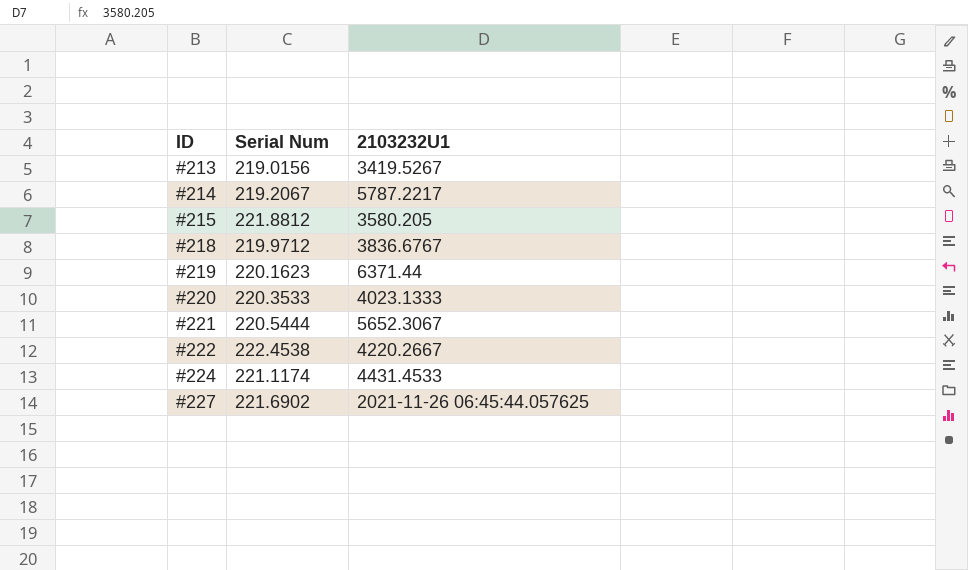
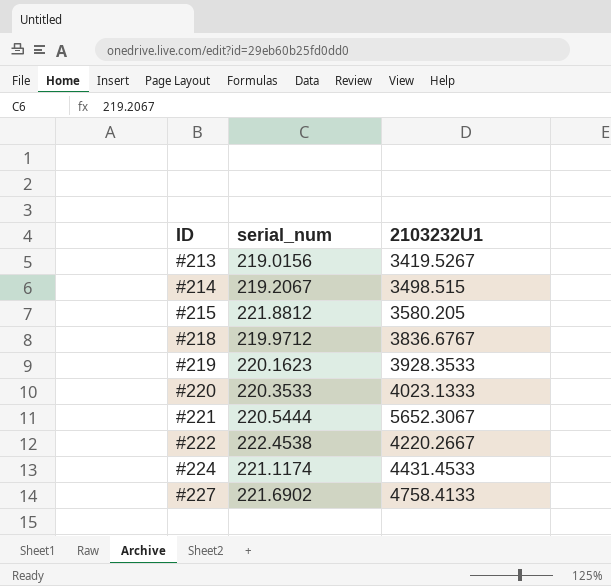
column name: Serial Num -> serial_num
#214 | 2103232U1: 5787.2217 -> 3498.515
#219 | 2103232U1: 6371.44 -> 3928.3533
#227 | 2103232U1: 2021-11-26 06:45:44.057625 -> 4758.4133

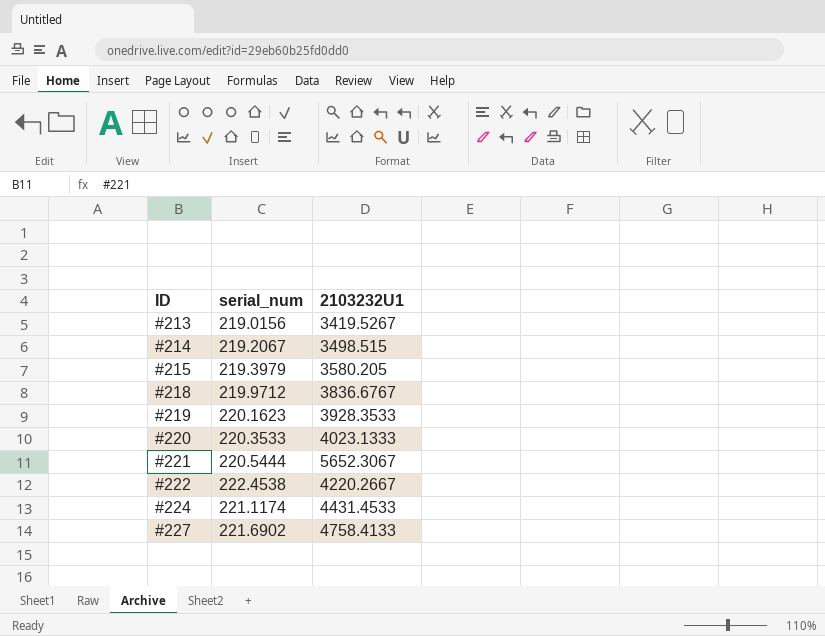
#215 | serial_num: 221.8812 -> 219.3979

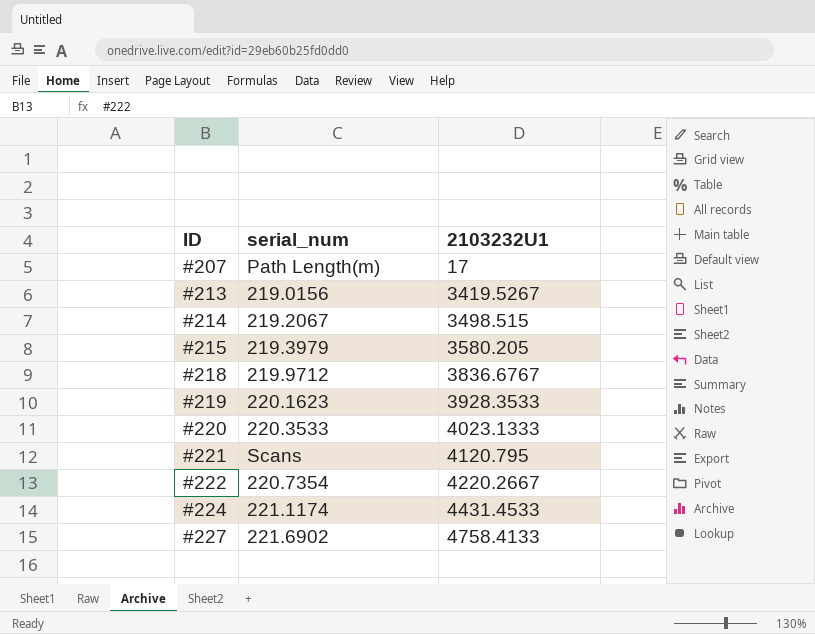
row #207: none -> Path Length(m) | 17
#221 | serial_num: 220.5444 -> Scans
#221 | 2103232U1: 5652.3067 -> 4120.795
#222 | serial_num: 222.4538 -> 220.7354

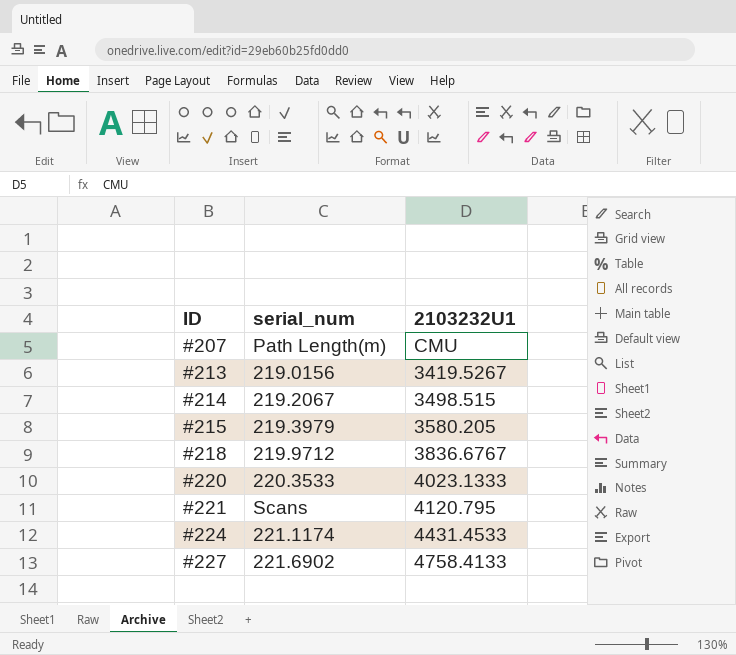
row #219: 220.1623 | 3928.3533 -> none
row #222: 220.7354 | 4220.2667 -> none
#207 | 2103232U1: 17 -> CMU

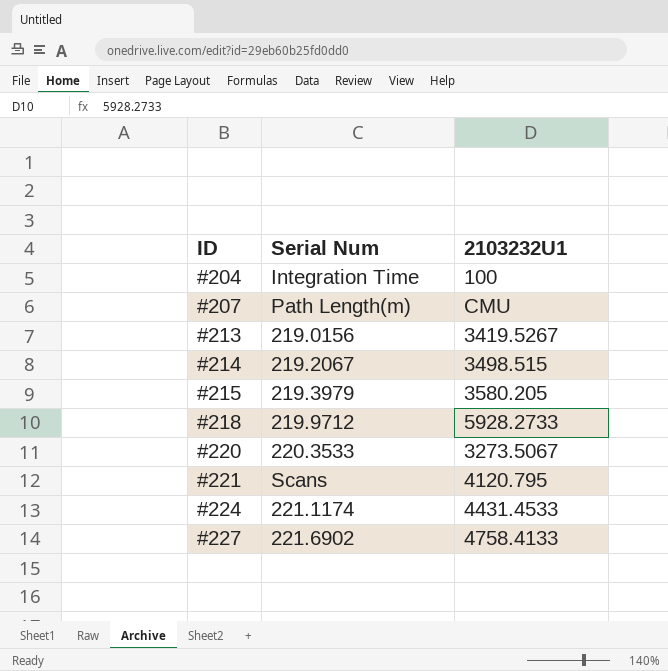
column name: serial_num -> Serial Num
row #204: none -> Integration Time | 100
#218 | 2103232U1: 3836.6767 -> 5928.2733
#220 | 2103232U1: 4023.1333 -> 3273.5067

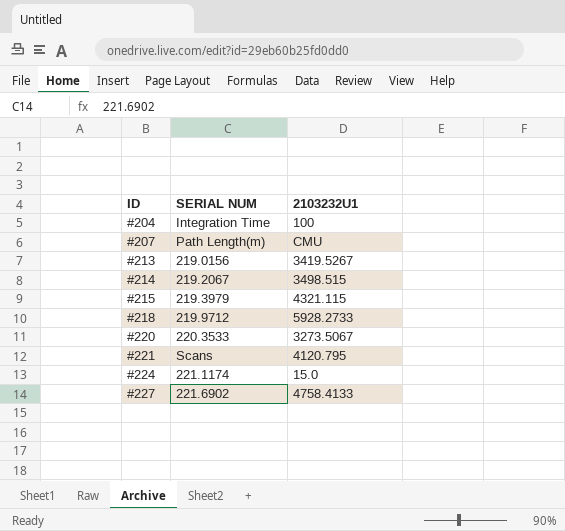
column name: Serial Num -> SERIAL NUM
#215 | 2103232U1: 3580.205 -> 4321.115
#224 | 2103232U1: 4431.4533 -> 15.0

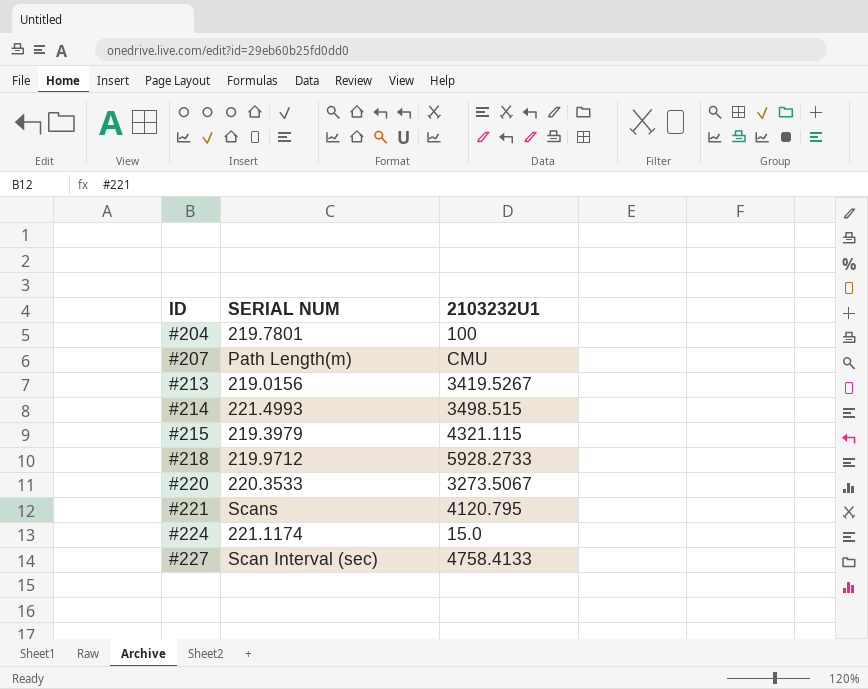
#204 | SERIAL NUM: Integration Time -> 219.7801
#214 | SERIAL NUM: 219.2067 -> 221.4993
#227 | SERIAL NUM: 221.6902 -> Scan Interval (sec)

